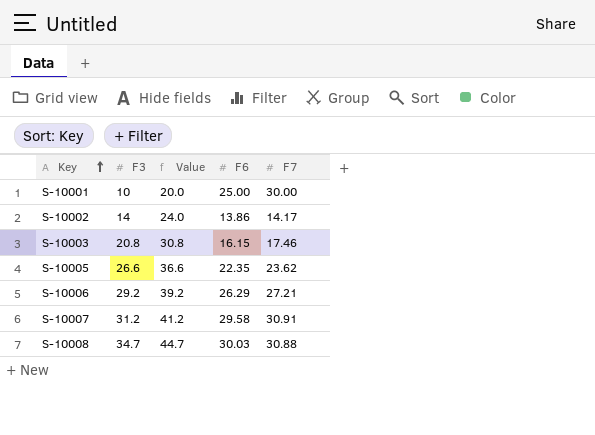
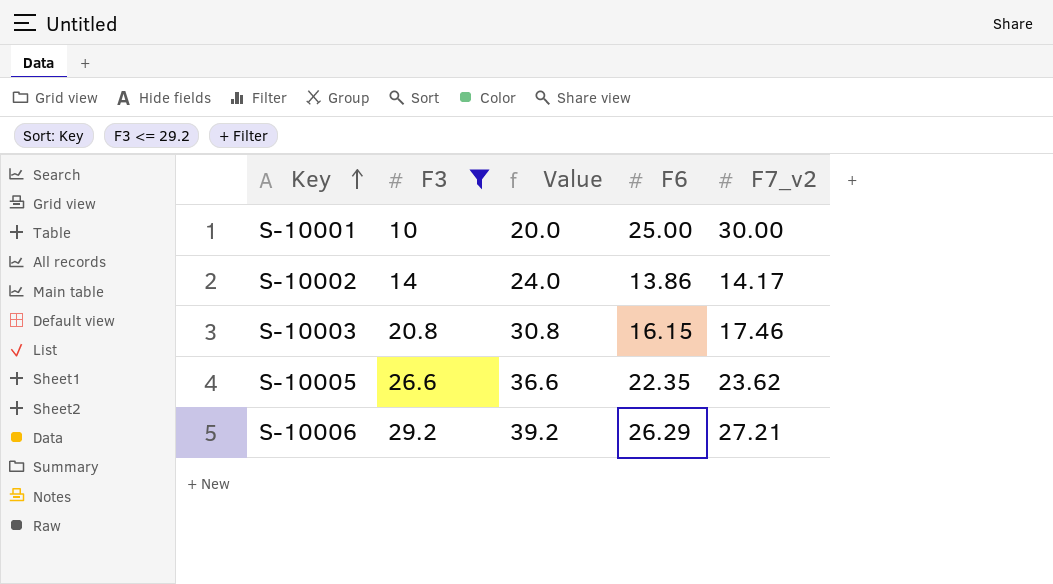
filter: none -> F3 <= 29.2
column name: F7 -> F7_v2

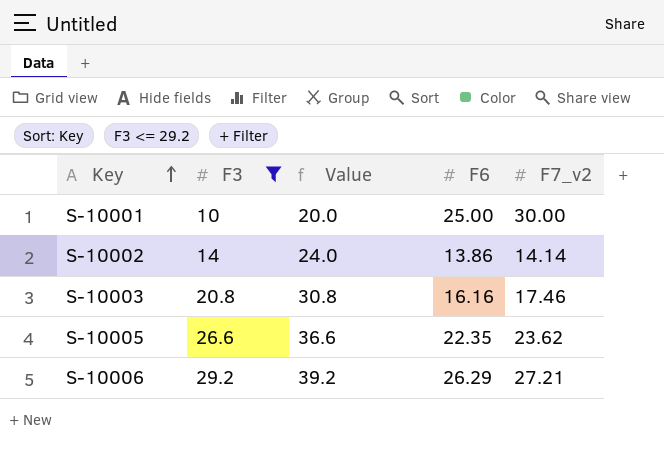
S-10002 | F7_v2: 14.17 -> 14.14
S-10003 | F6: 16.15 -> 16.16

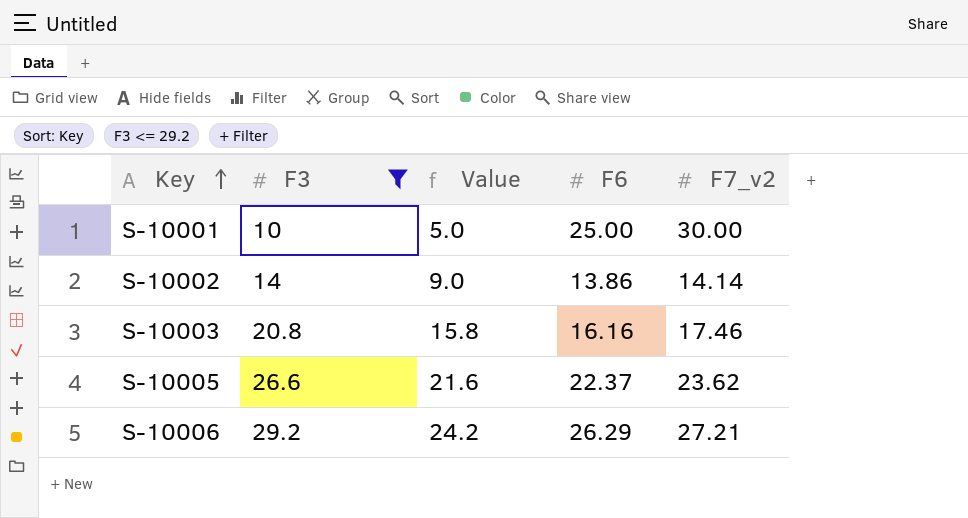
column Value | formula: [F3] + 10 -> [F3] - 5
S-10005 | F6: 22.35 -> 22.37

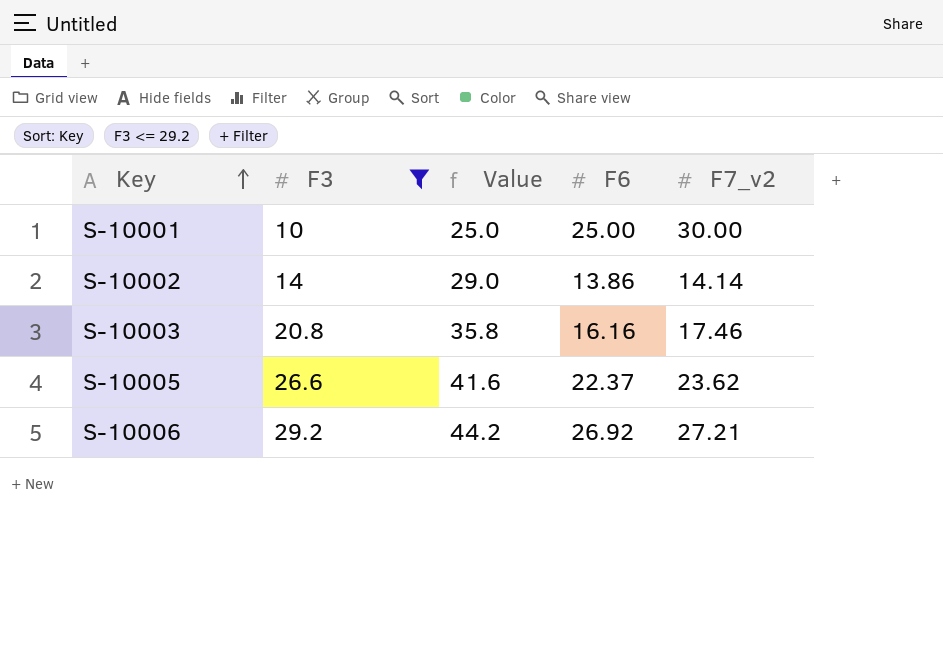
column Value | formula: [F3] - 5 -> [F3] + 15
S-10006 | F6: 26.29 -> 26.92

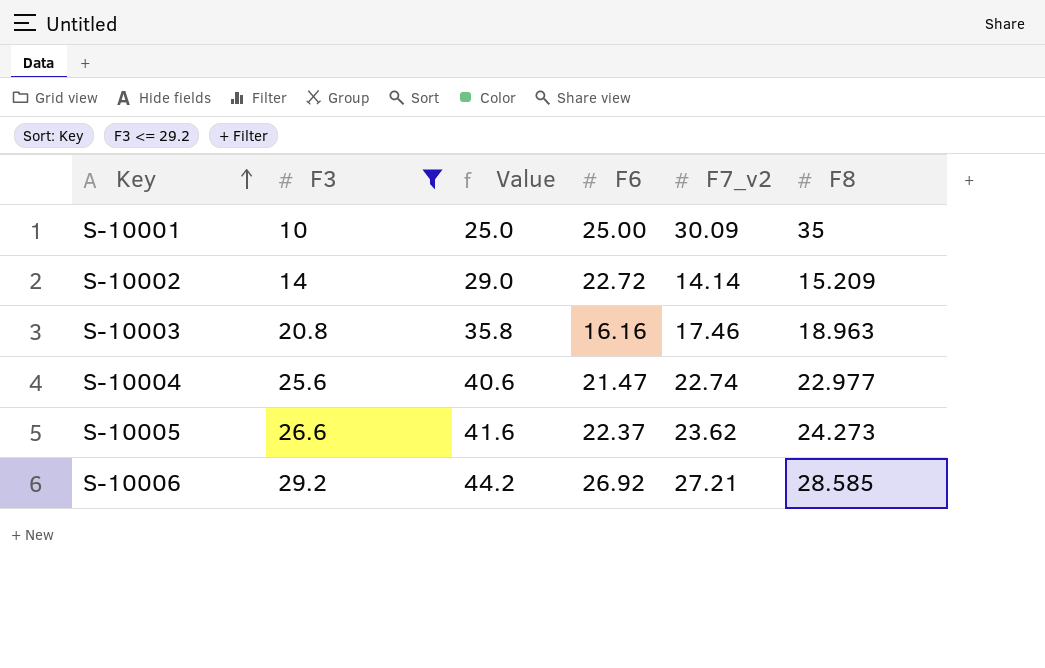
column F8 | position: none -> 6
S-10001 | F7_v2: 30.00 -> 30.09
S-10002 | F6: 13.86 -> 22.72
row S-10004: none -> 25.6 | 40.6 | 21.47 | 22.74 | 22.977

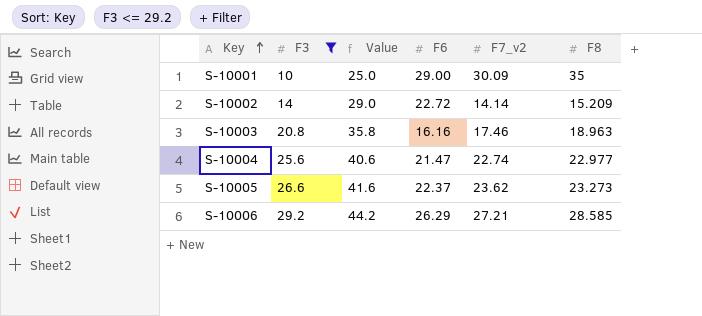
S-10001 | F6: 25.00 -> 29.00
S-10005 | F8: 24.273 -> 23.273
S-10006 | F6: 26.92 -> 26.29

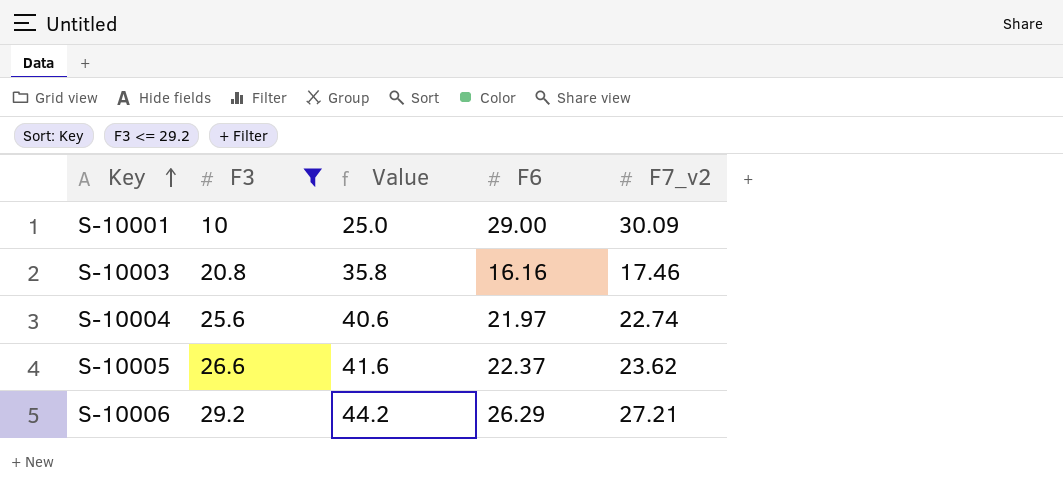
column F8 | position: 6 -> none
row S-10002: 14 | 29.0 | 22.72 | 14.14 | 15.209 -> none
S-10004 | F6: 21.47 -> 21.97

